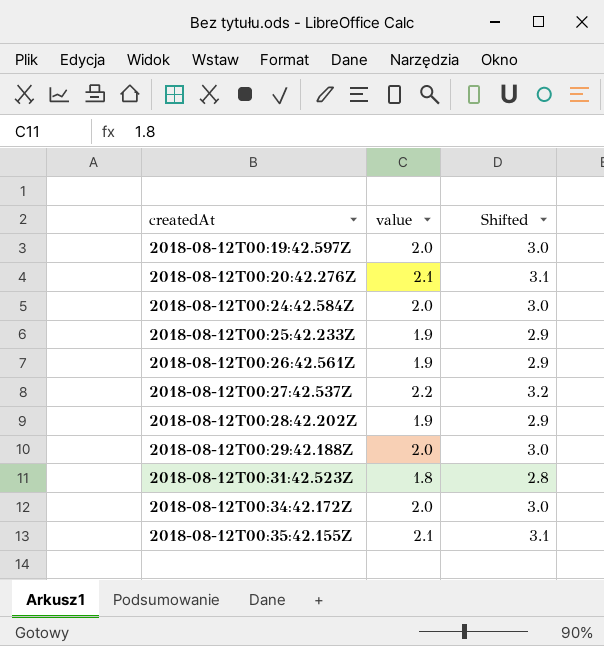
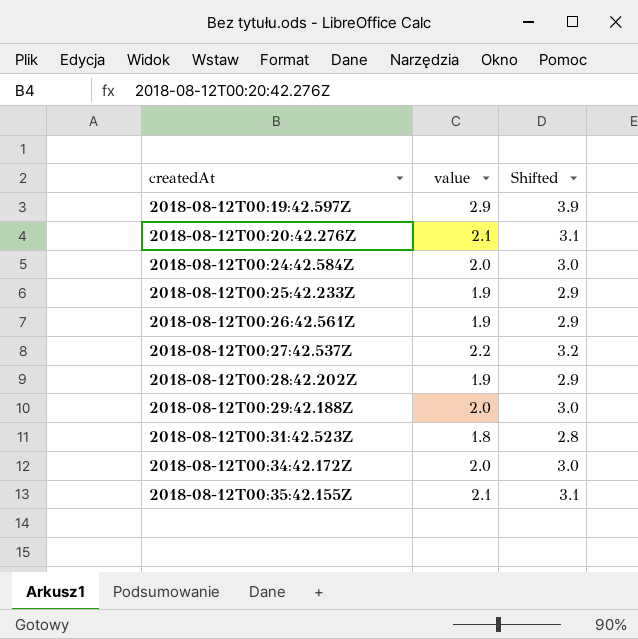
2018-08-12T00:19:42.597Z | value: 2.0 -> 2.9
2018-08-12T00:19:42.597Z | Shifted: 3.0 -> 3.9

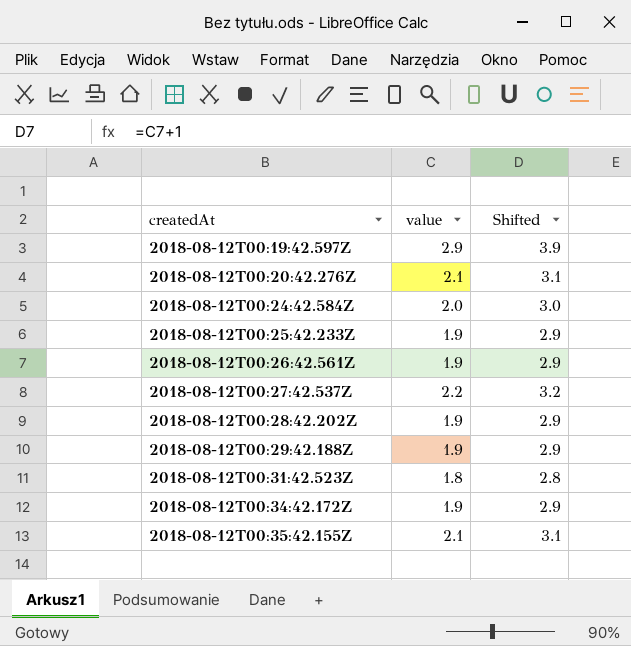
2018-08-12T00:29:42.188Z | value: 2.0 -> 1.9
2018-08-12T00:29:42.188Z | Shifted: 3.0 -> 2.9
2018-08-12T00:34:42.172Z | value: 2.0 -> 1.9
2018-08-12T00:34:42.172Z | Shifted: 3.0 -> 2.9

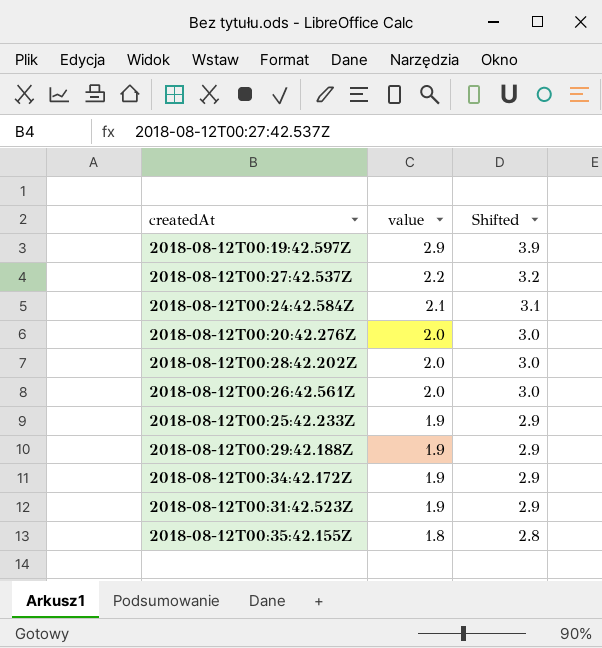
row order: createdAt ascending -> value descending
2018-08-12T00:24:42.584Z | value: 2.0 -> 2.1
2018-08-12T00:24:42.584Z | Shifted: 3.0 -> 3.1
2018-08-12T00:20:42.276Z | value: 2.1 -> 2.0
2018-08-12T00:20:42.276Z | Shifted: 3.1 -> 3.0
2018-08-12T00:28:42.202Z | value: 1.9 -> 2.0
2018-08-12T00:28:42.202Z | Shifted: 2.9 -> 3.0
2018-08-12T00:26:42.561Z | value: 1.9 -> 2.0
2018-08-12T00:26:42.561Z | Shifted: 2.9 -> 3.0
2018-08-12T00:31:42.523Z | value: 1.8 -> 1.9
2018-08-12T00:31:42.523Z | Shifted: 2.8 -> 2.9
2018-08-12T00:35:42.155Z | value: 2.1 -> 1.8
2018-08-12T00:35:42.155Z | Shifted: 3.1 -> 2.8

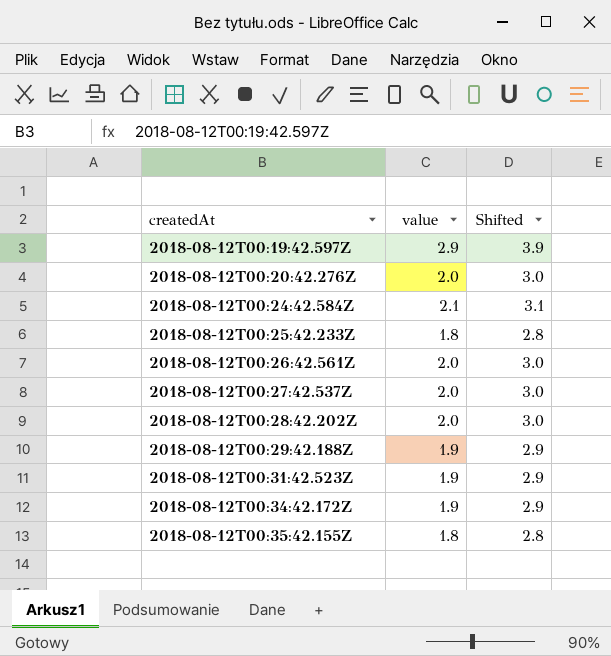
row order: value descending -> createdAt ascending
2018-08-12T00:25:42.233Z | value: 1.9 -> 1.8
2018-08-12T00:25:42.233Z | Shifted: 2.9 -> 2.8
2018-08-12T00:27:42.537Z | value: 2.2 -> 2.0
2018-08-12T00:27:42.537Z | Shifted: 3.2 -> 3.0

